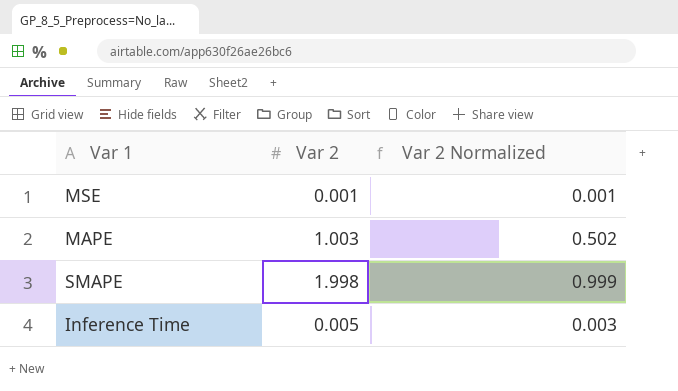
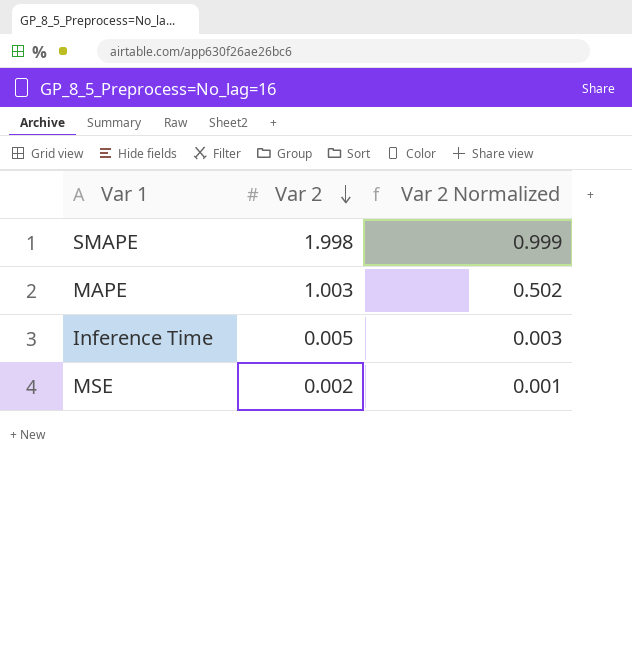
row order: none -> Var 2 descending
MSE | Var 2: 0.001 -> 0.002

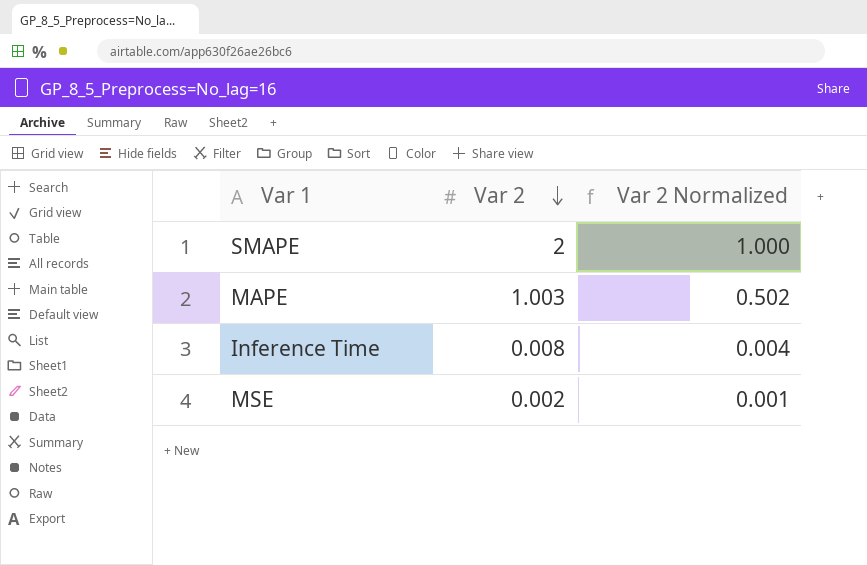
SMAPE | Var 2: 1.998 -> 2
SMAPE | Var 2 Normalized: 0.999 -> 1.000
Inference Time | Var 2: 0.005 -> 0.008
Inference Time | Var 2 Normalized: 0.003 -> 0.004

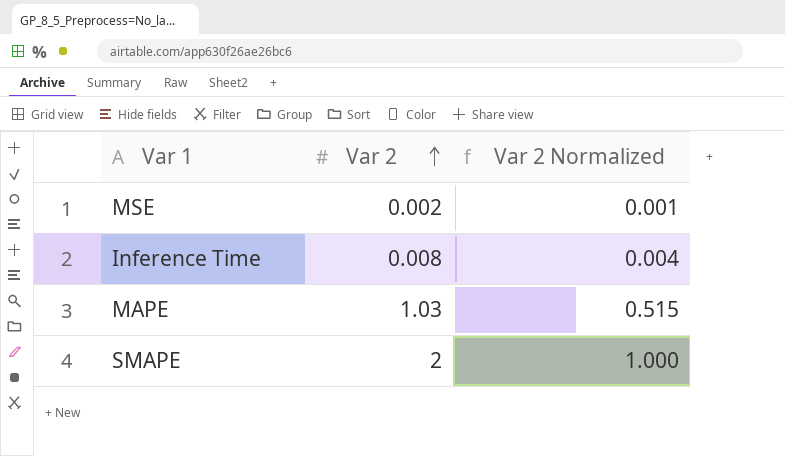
row order: Var 2 descending -> Var 2 ascending
MAPE | Var 2: 1.003 -> 1.03
MAPE | Var 2 Normalized: 0.502 -> 0.515

